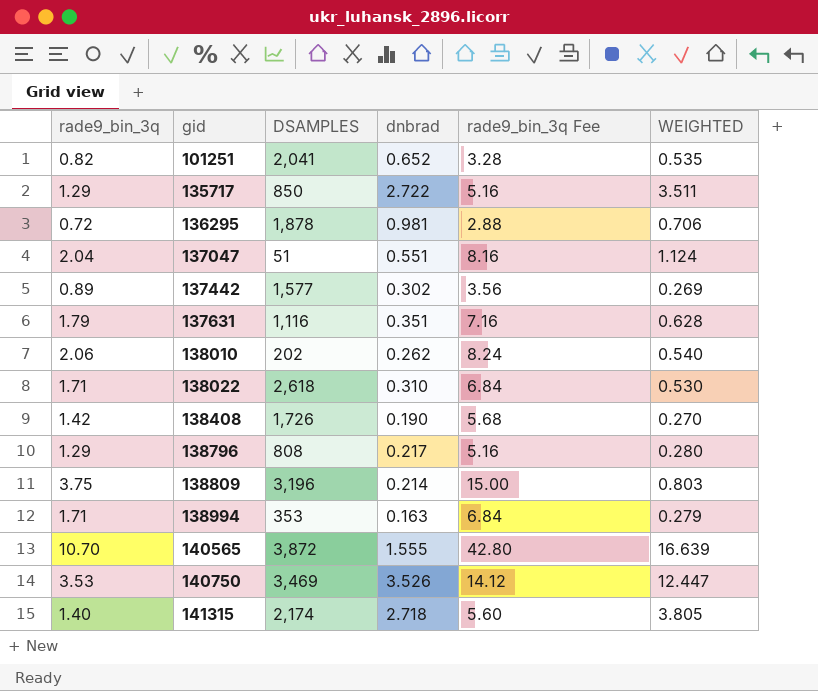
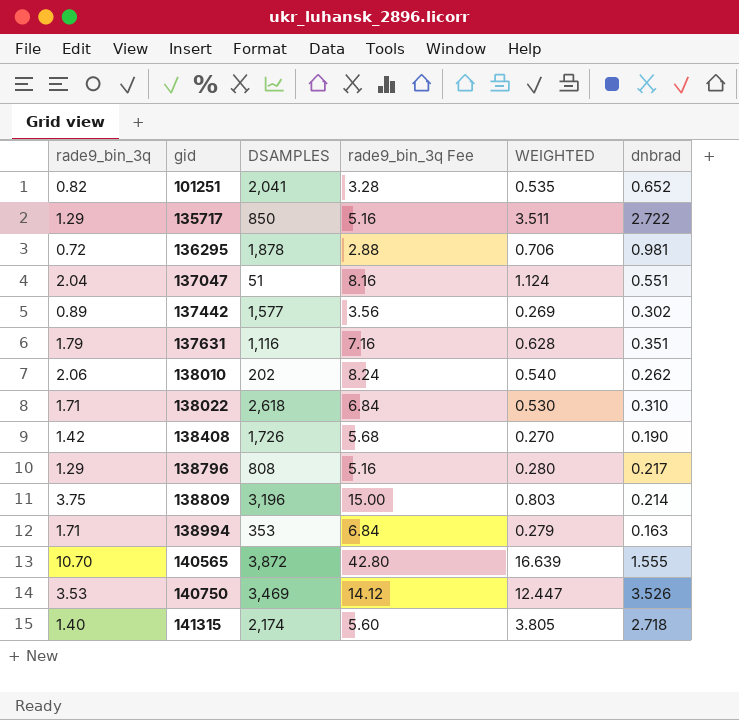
column dnbrad | position: 4 -> 6

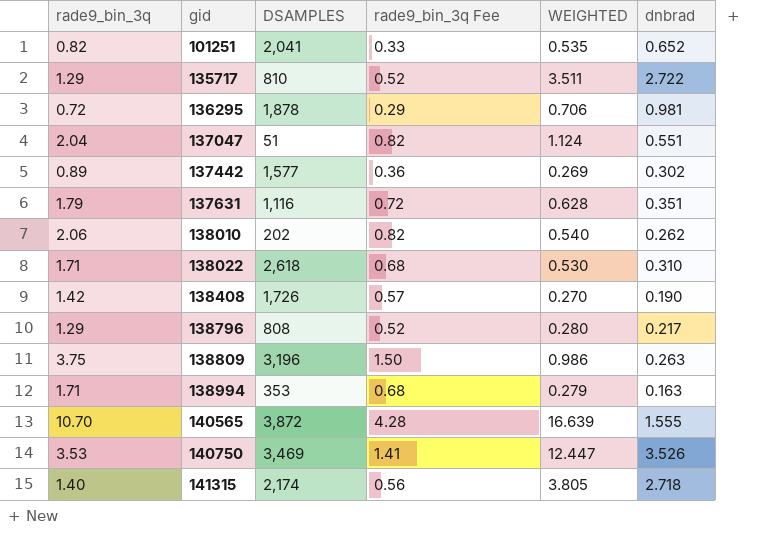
column rade9_bin_3q Fee | formula: [rade9_bin_3q] * 4 -> [rade9_bin_3q] * 0.4
135717 | DSAMPLES: 850 -> 810
138809 | WEIGHTED: 0.803 -> 0.986
138809 | dnbrad: 0.214 -> 0.263

